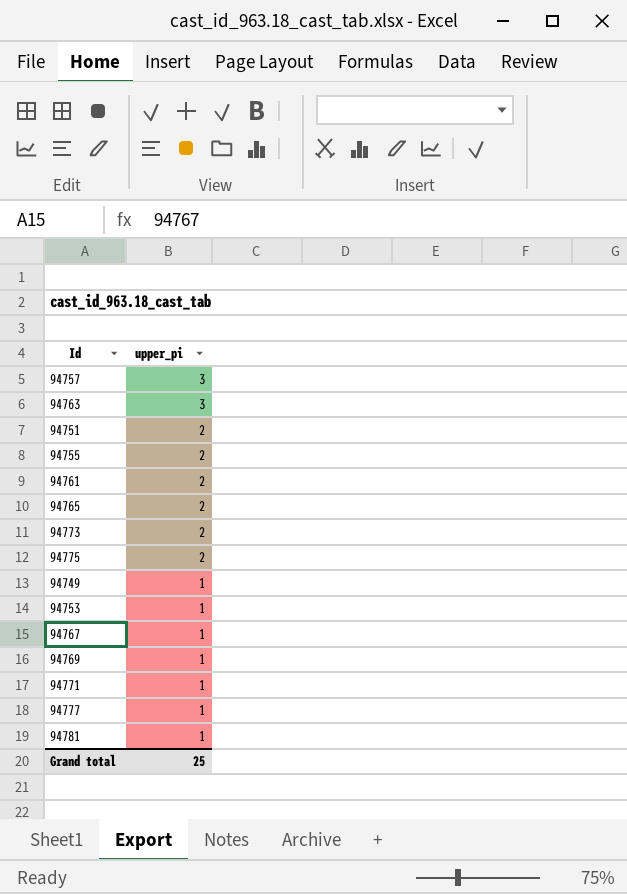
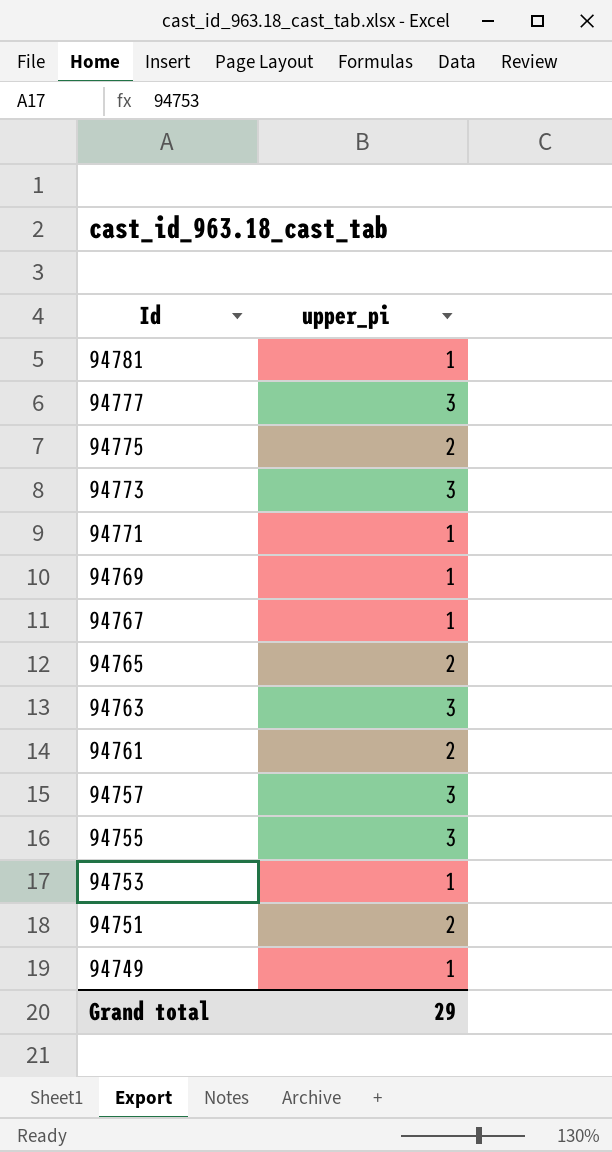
row order: upper_pi descending -> Id descending
94777 | upper_pi: 1 -> 3
94773 | upper_pi: 2 -> 3
94755 | upper_pi: 2 -> 3
Grand total | upper_pi: 25 -> 29

